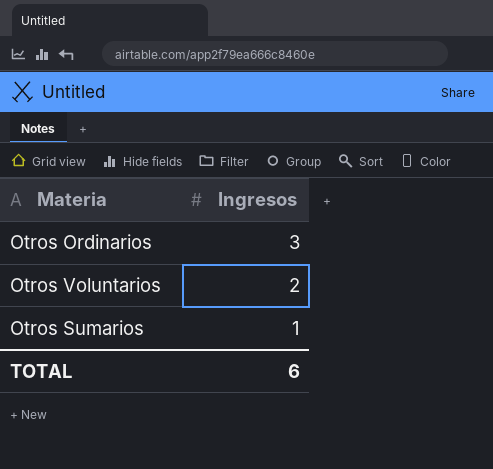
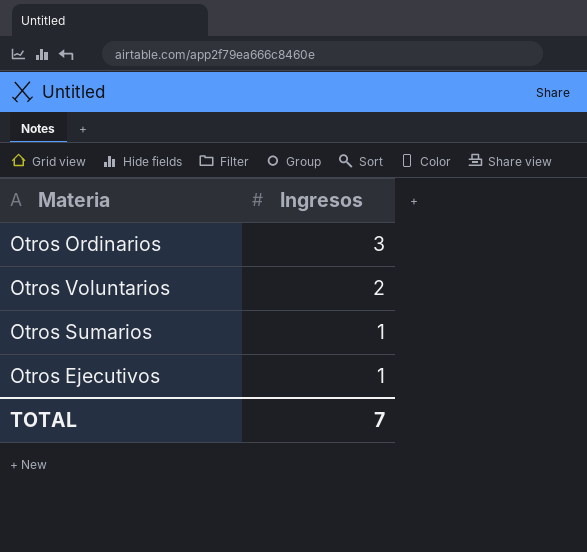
row Otros Ejecutivos: none -> 1
TOTAL | Ingresos: 6 -> 7

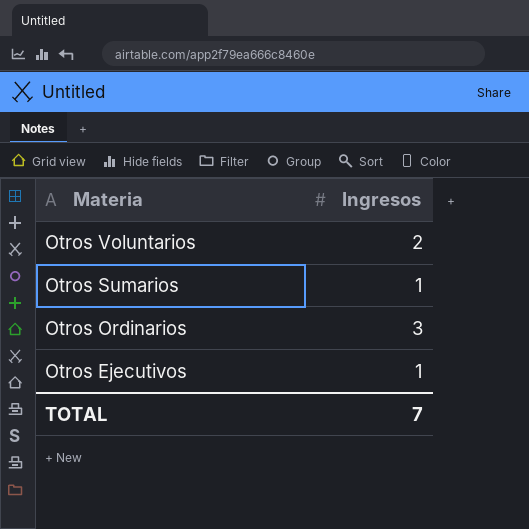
row order: Ingresos descending -> Materia descending

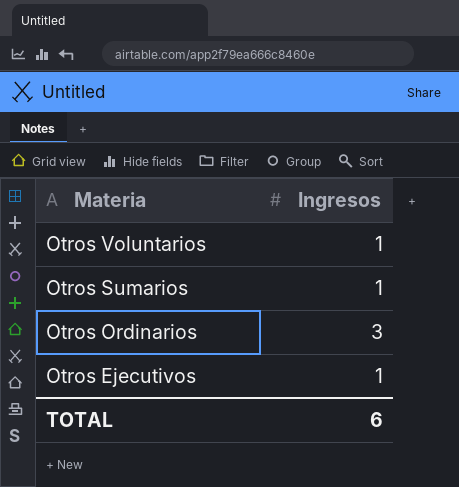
Otros Voluntarios | Ingresos: 2 -> 1
TOTAL | Ingresos: 7 -> 6

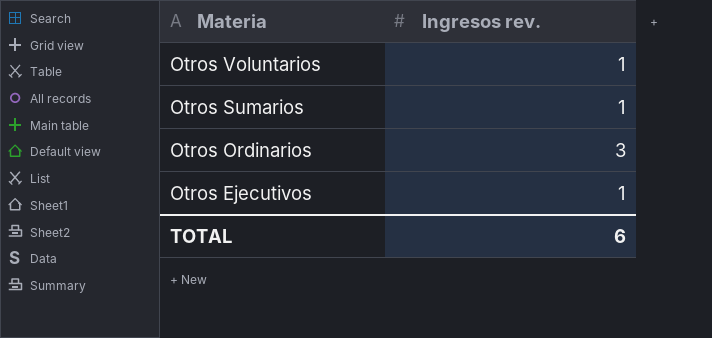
column name: Ingresos -> Ingresos rev.

